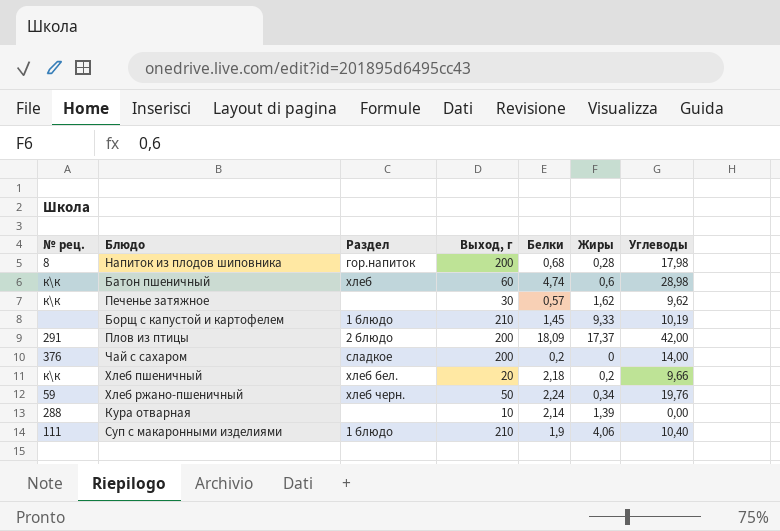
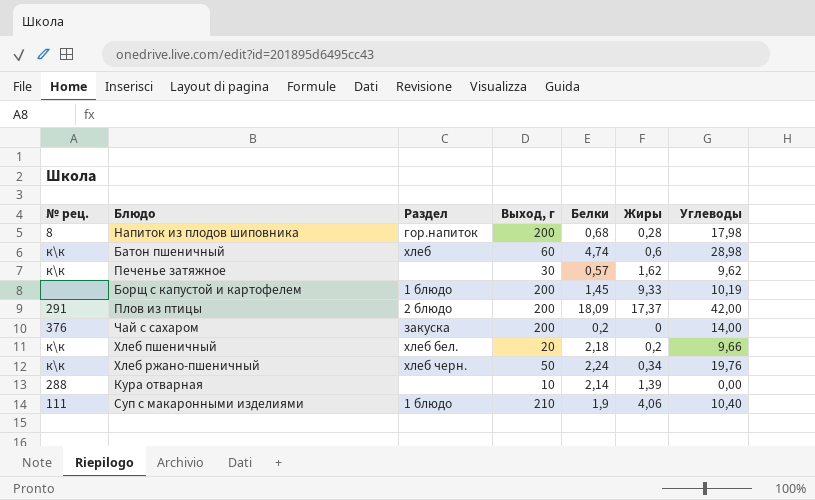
Борщ с капустой и картофелем | Выход, г: 210 -> 200
Чай с сахаром | Раздел: сладкое -> закуска
Хлеб ржано-пшеничный | № рец.: 59 -> к\к

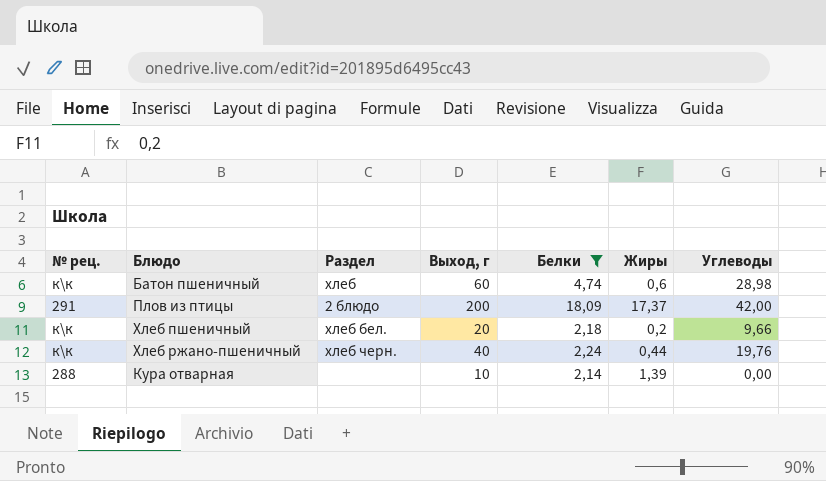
filter: none -> Белки >= 2,14
Хлеб ржано-пшеничный | Выход, г: 50 -> 40
Хлеб ржано-пшеничный | Жиры: 0,34 -> 0,44

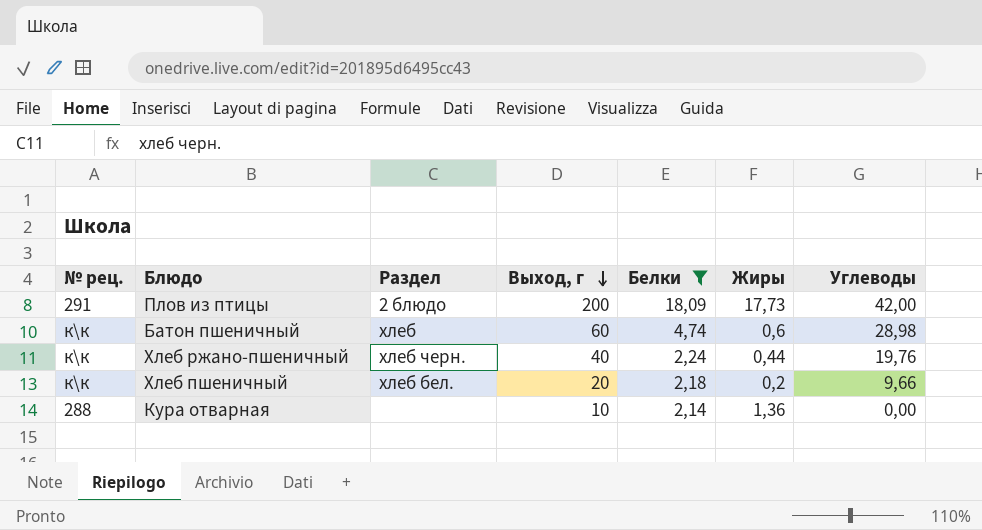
row order: none -> Выход, г descending
Плов из птицы | Жиры: 17,37 -> 17,73
Кура отварная | Жиры: 1,39 -> 1,36

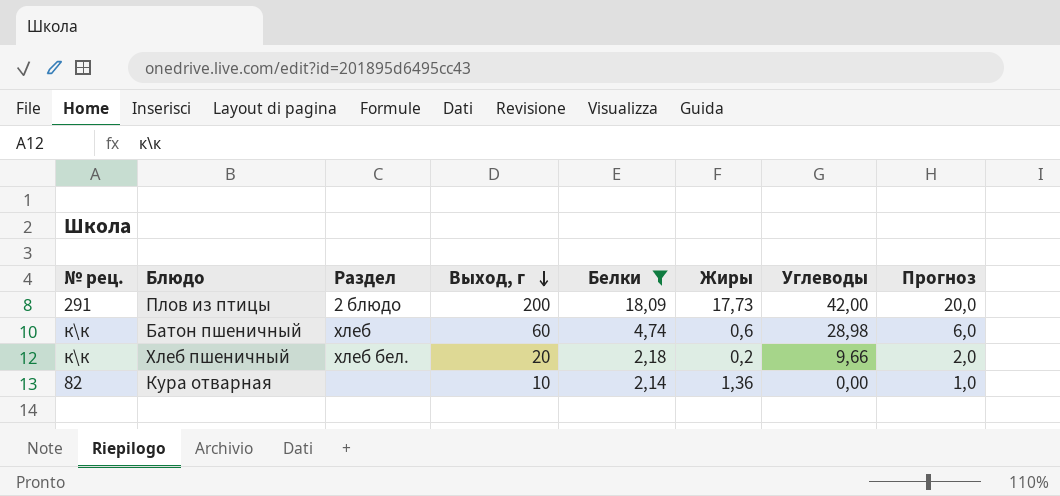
column Прогноз | formula: none -> [Выход, г] * 0,1
row Хлеб ржано-пшеничный: к\к | хлеб черн. | 40 | 2,24 | 0,44 | 19,76 -> none
Кура отварная | № рец.: 288 -> 82

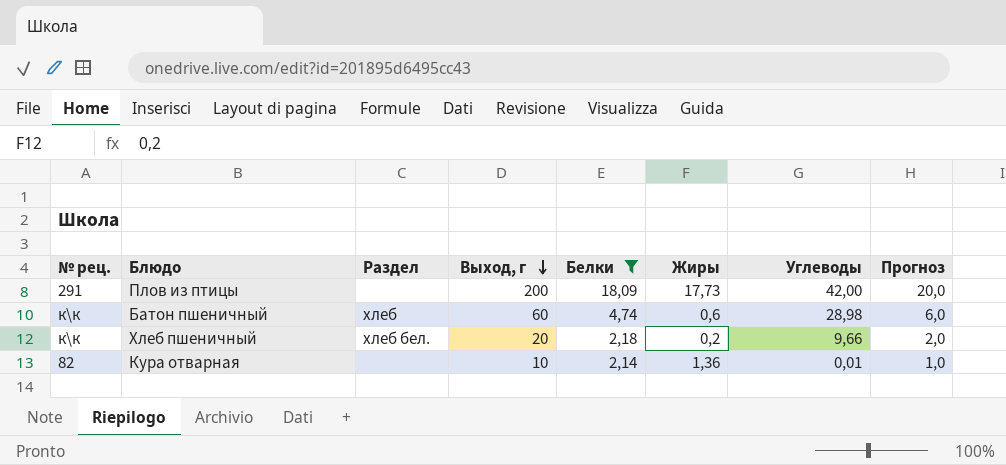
Плов из птицы | Раздел: 2 блюдо -> none
Кура отварная | Углеводы: 0,00 -> 0,01

